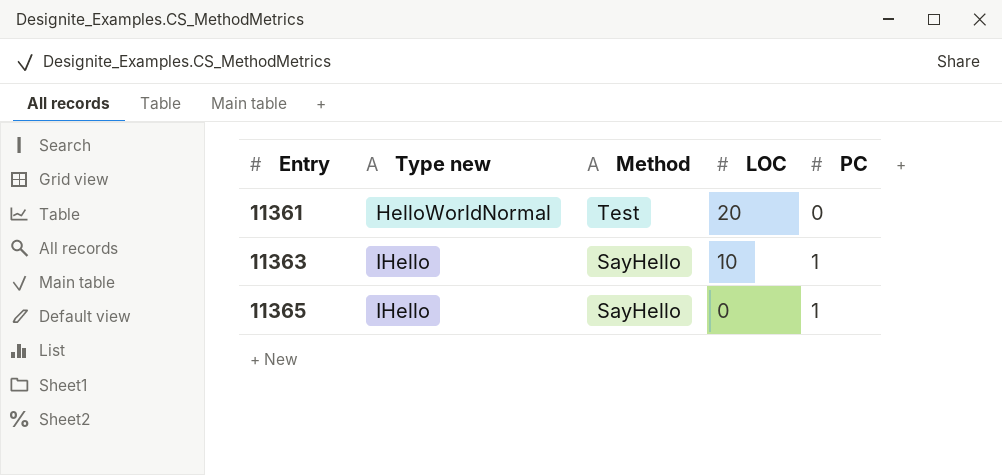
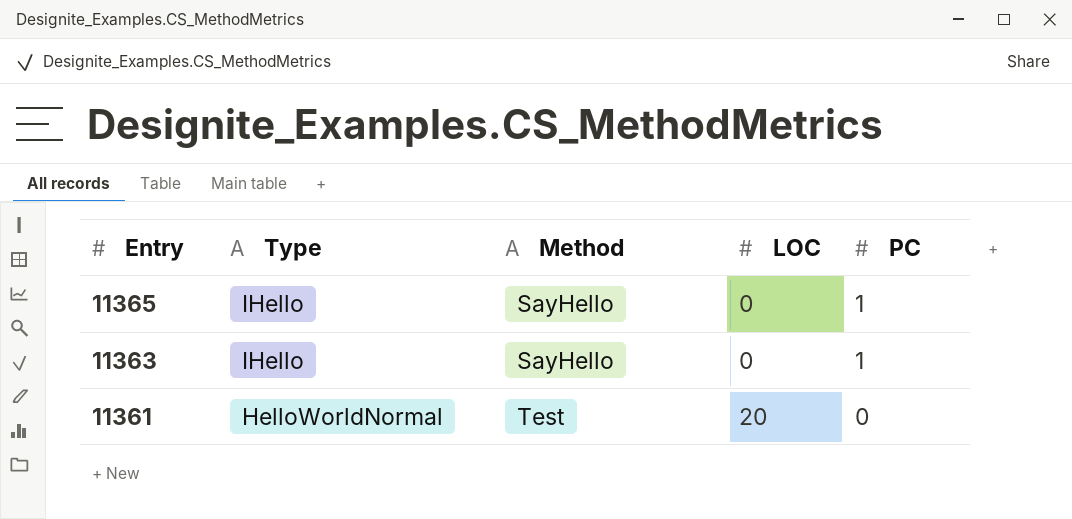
row order: Entry ascending -> Entry descending
column name: Type new -> Type
11363 | LOC: 10 -> 0

